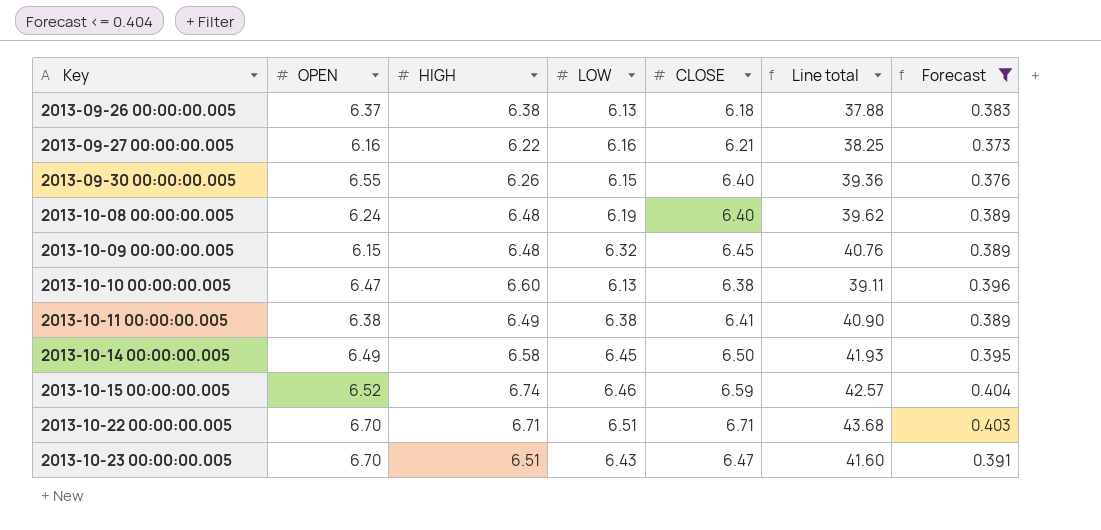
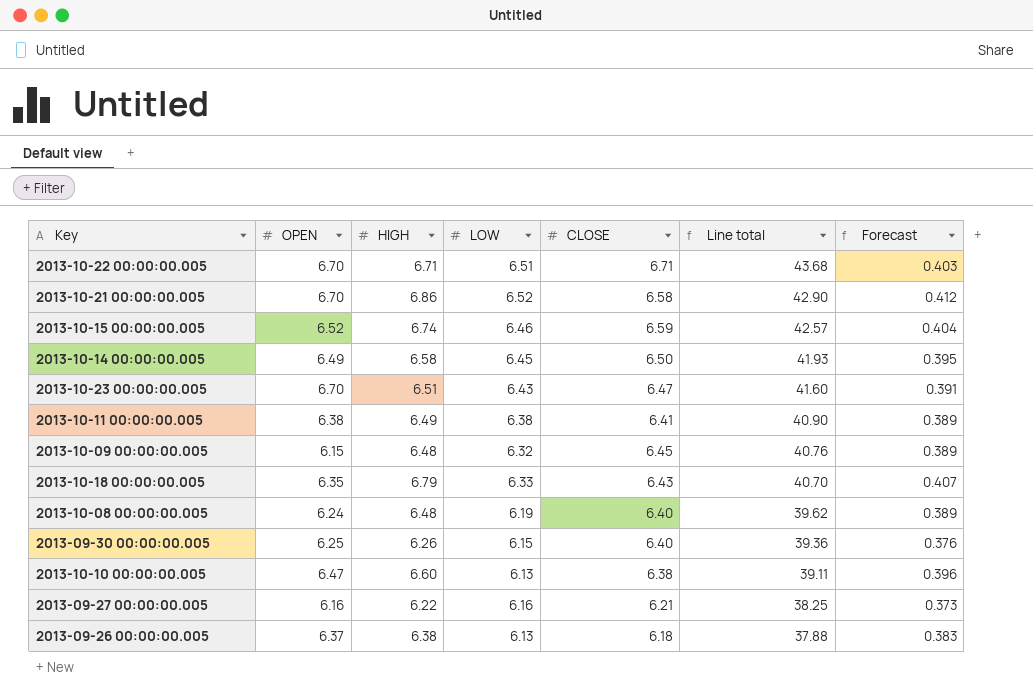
filter: Forecast <= 0.404 -> none
row order: Key ascending -> Line total descending
2013-09-30 00:00:00.005 | OPEN: 6.55 -> 6.25

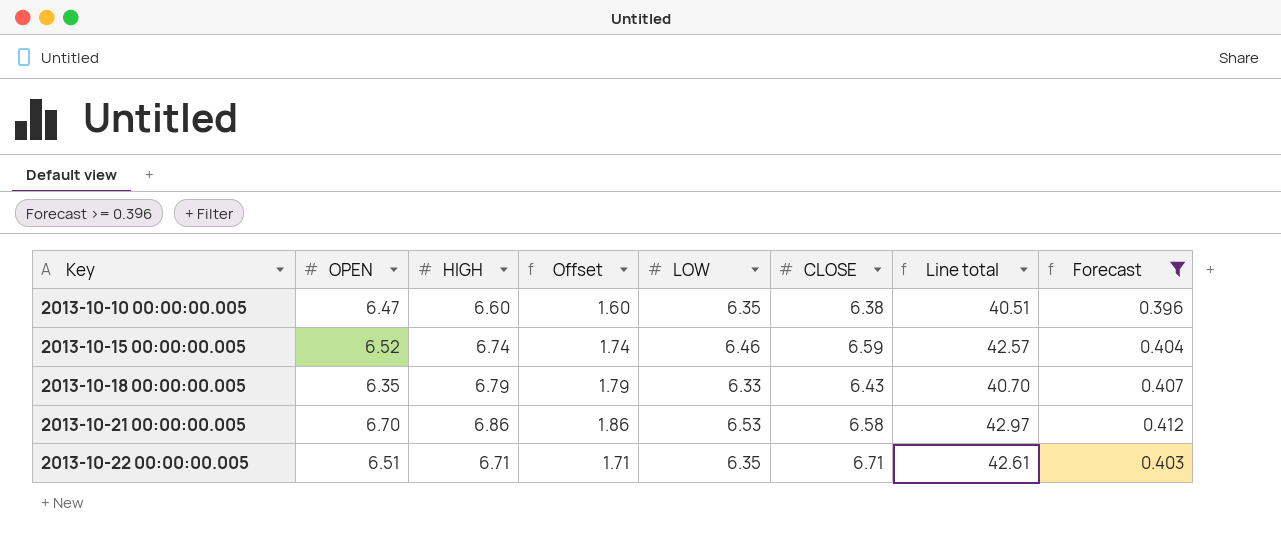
filter: none -> Forecast >= 0.396
row order: Line total descending -> Key ascending
column Offset | formula: none -> [HIGH] - 5
2013-10-10 00:00:00.005 | LOW: 6.13 -> 6.35
2013-10-10 00:00:00.005 | Line total: 39.11 -> 40.51
2013-10-21 00:00:00.005 | LOW: 6.52 -> 6.53
2013-10-21 00:00:00.005 | Line total: 42.90 -> 42.97
2013-10-22 00:00:00.005 | OPEN: 6.70 -> 6.51
2013-10-22 00:00:00.005 | LOW: 6.51 -> 6.35
2013-10-22 00:00:00.005 | Line total: 43.68 -> 42.61

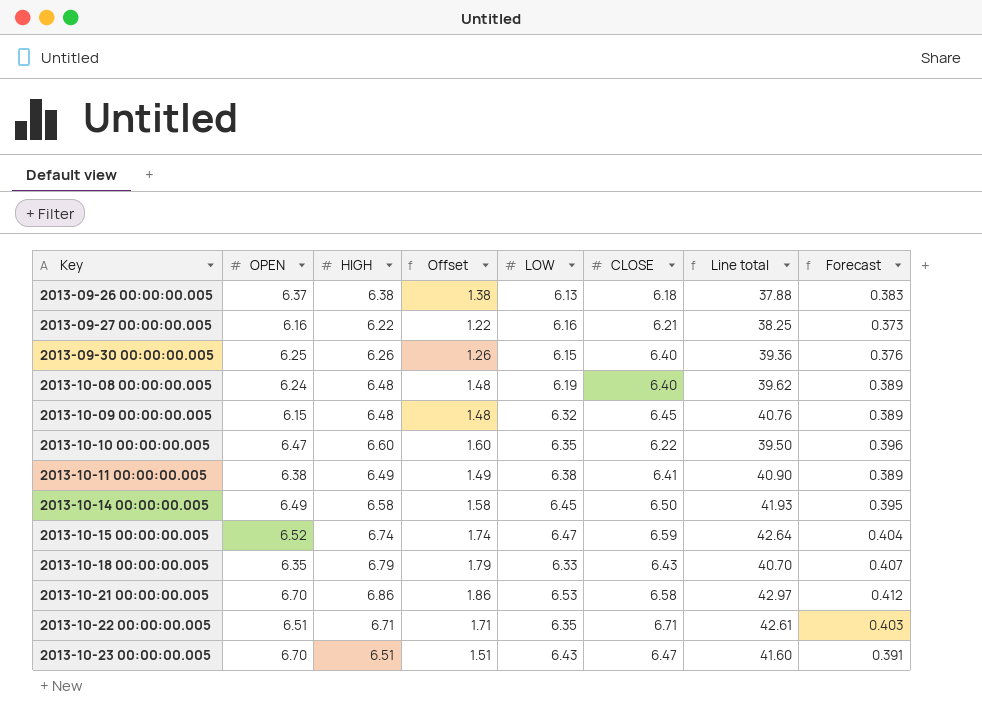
filter: Forecast >= 0.396 -> none
2013-10-10 00:00:00.005 | CLOSE: 6.38 -> 6.22
2013-10-10 00:00:00.005 | Line total: 40.51 -> 39.50
2013-10-15 00:00:00.005 | LOW: 6.46 -> 6.47
2013-10-15 00:00:00.005 | Line total: 42.57 -> 42.64

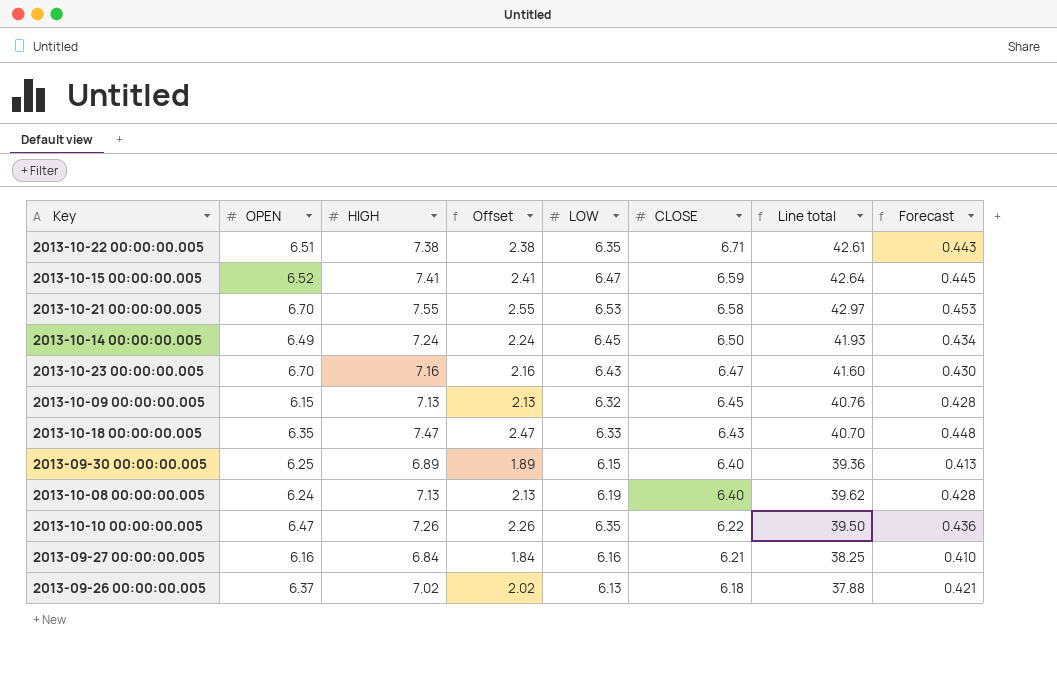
row order: Key ascending -> CLOSE descending
row 2013-10-11 00:00:00.005: 6.38 | 6.49 | 1.49 | 6.38 | 6.41 | 40.90 | 0.389 -> none
2013-10-22 00:00:00.005 | HIGH: 6.71 -> 7.38
2013-10-22 00:00:00.005 | Offset: 1.71 -> 2.38
2013-10-22 00:00:00.005 | Forecast: 0.403 -> 0.443
2013-10-15 00:00:00.005 | HIGH: 6.74 -> 7.41
2013-10-15 00:00:00.005 | Offset: 1.74 -> 2.41
2013-10-15 00:00:00.005 | Forecast: 0.404 -> 0.445
2013-10-21 00:00:00.005 | HIGH: 6.86 -> 7.55
2013-10-21 00:00:00.005 | Offset: 1.86 -> 2.55
2013-10-21 00:00:00.005 | Forecast: 0.412 -> 0.453
2013-10-14 00:00:00.005 | HIGH: 6.58 -> 7.24
2013-10-14 00:00:00.005 | Offset: 1.58 -> 2.24
2013-10-14 00:00:00.005 | Forecast: 0.395 -> 0.434
2013-10-23 00:00:00.005 | HIGH: 6.51 -> 7.16
2013-10-23 00:00:00.005 | Offset: 1.51 -> 2.16
2013-10-23 00:00:00.005 | Forecast: 0.391 -> 0.430
2013-10-09 00:00:00.005 | HIGH: 6.48 -> 7.13
2013-10-09 00:00:00.005 | Offset: 1.48 -> 2.13
2013-10-09 00:00:00.005 | Forecast: 0.389 -> 0.428
2013-10-18 00:00:00.005 | HIGH: 6.79 -> 7.47
2013-10-18 00:00:00.005 | Offset: 1.79 -> 2.47
2013-10-18 00:00:00.005 | Forecast: 0.407 -> 0.448
2013-09-30 00:00:00.005 | HIGH: 6.26 -> 6.89
2013-09-30 00:00:00.005 | Offset: 1.26 -> 1.89
2013-09-30 00:00:00.005 | Forecast: 0.376 -> 0.413
2013-10-08 00:00:00.005 | HIGH: 6.48 -> 7.13
2013-10-08 00:00:00.005 | Offset: 1.48 -> 2.13
2013-10-08 00:00:00.005 | Forecast: 0.389 -> 0.428
2013-10-10 00:00:00.005 | HIGH: 6.60 -> 7.26
2013-10-10 00:00:00.005 | Offset: 1.60 -> 2.26
2013-10-10 00:00:00.005 | Forecast: 0.396 -> 0.436
2013-09-27 00:00:00.005 | HIGH: 6.22 -> 6.84
2013-09-27 00:00:00.005 | Offset: 1.22 -> 1.84
2013-09-27 00:00:00.005 | Forecast: 0.373 -> 0.410
2013-09-26 00:00:00.005 | HIGH: 6.38 -> 7.02
2013-09-26 00:00:00.005 | Offset: 1.38 -> 2.02
2013-09-26 00:00:00.005 | Forecast: 0.383 -> 0.421

